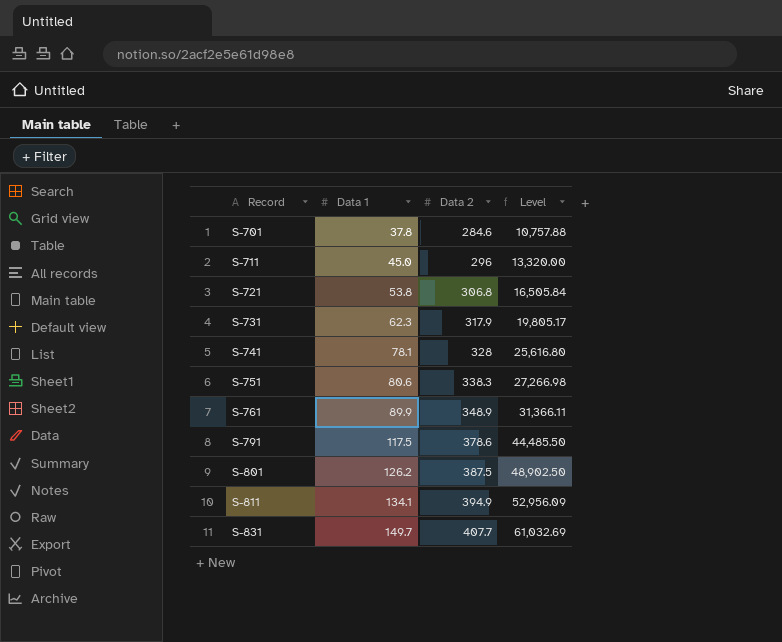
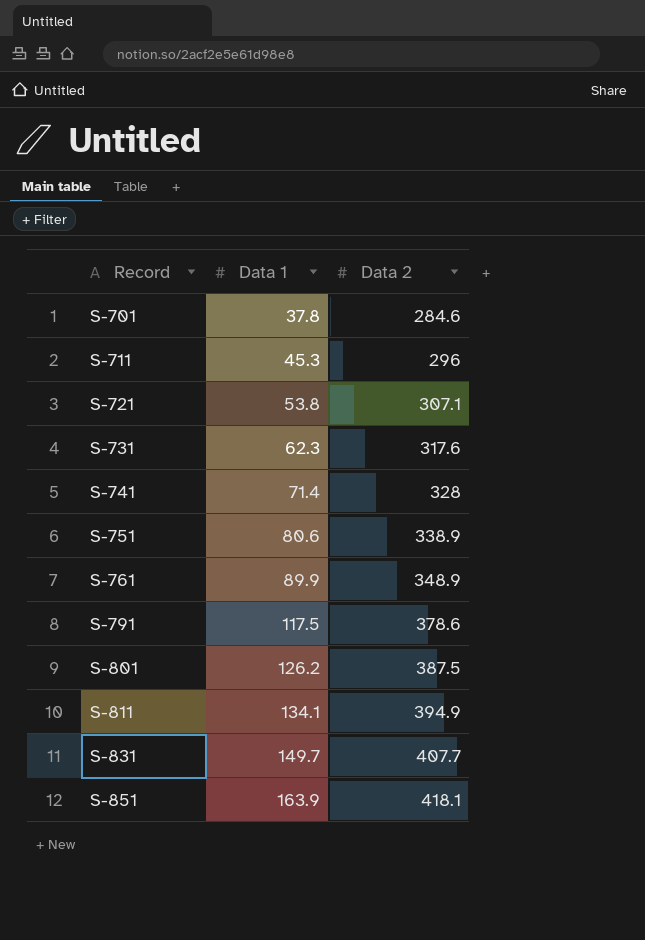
column Level | formula: [Data 1] * [Data 2] -> none
S-711 | Data 1: 45.0 -> 45.3
S-721 | Data 2: 306.8 -> 307.1
S-731 | Data 2: 317.9 -> 317.6
S-741 | Data 1: 78.1 -> 71.4
S-751 | Data 2: 338.3 -> 338.9
row S-851: none -> 163.9 | 418.1

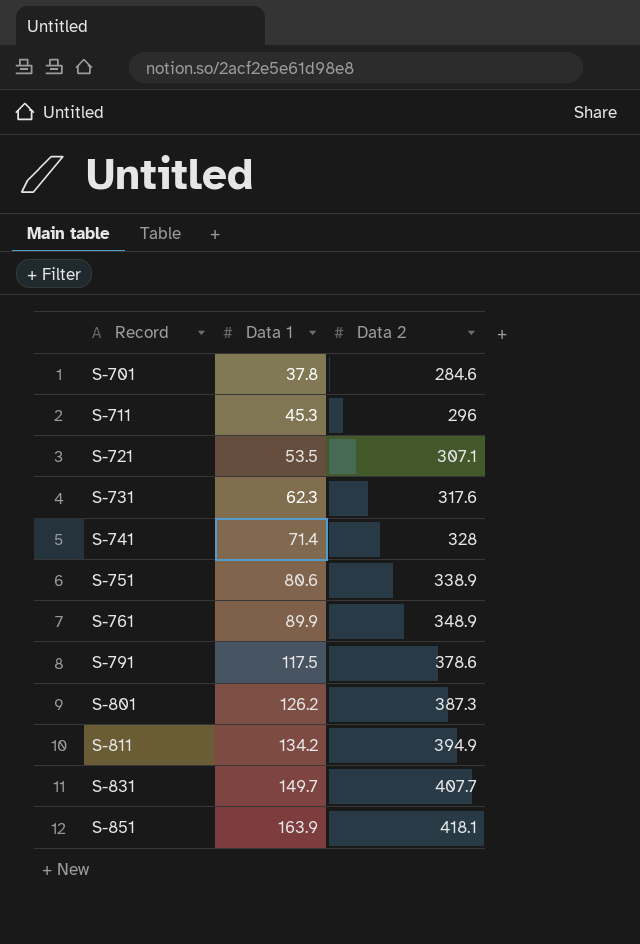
S-721 | Data 1: 53.8 -> 53.5
S-801 | Data 2: 387.5 -> 387.3
S-811 | Data 1: 134.1 -> 134.2

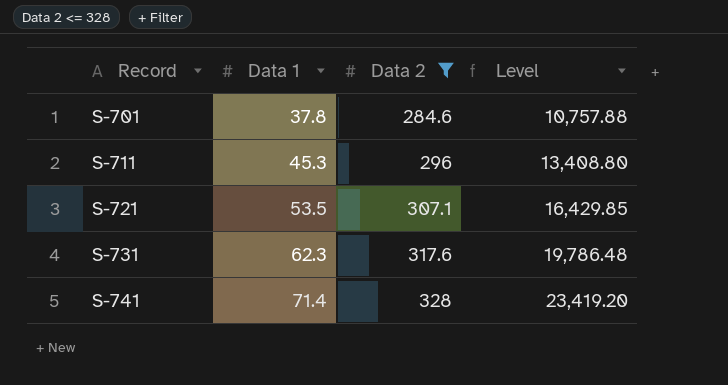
filter: none -> Data 2 <= 328
column Level | formula: none -> [Data 1] * [Data 2]

